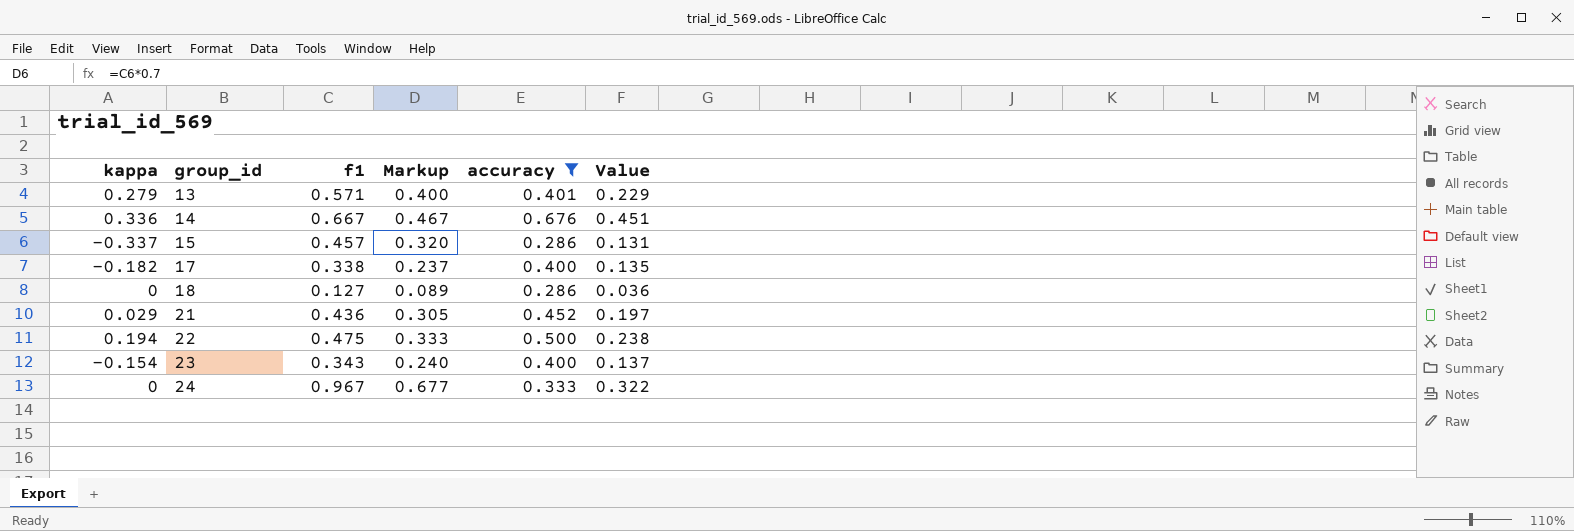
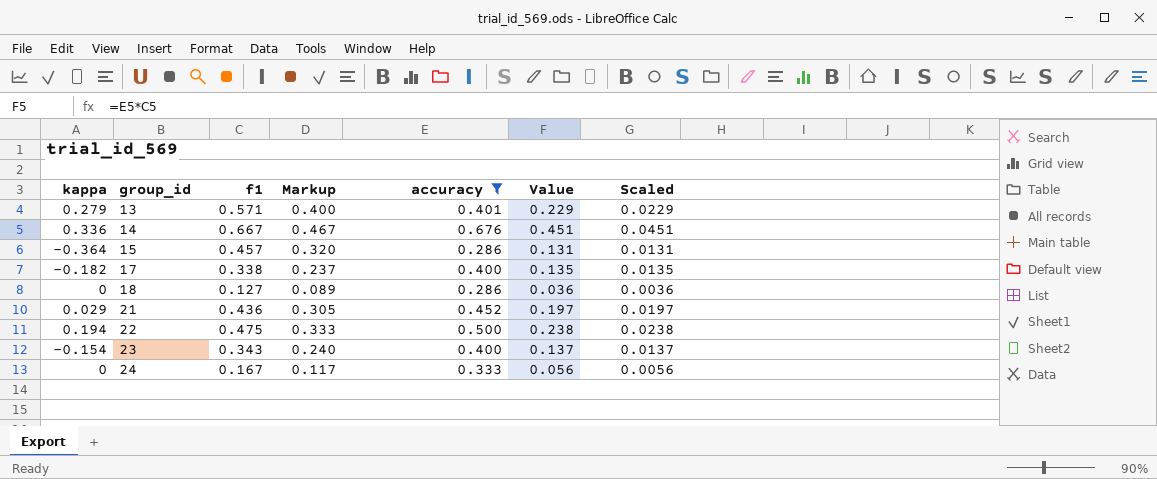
column Scaled | formula: none -> [Value] * 0.1
15 | kappa: -0.337 -> -0.364
24 | f1: 0.967 -> 0.167
24 | Markup: 0.677 -> 0.117
24 | Value: 0.322 -> 0.056

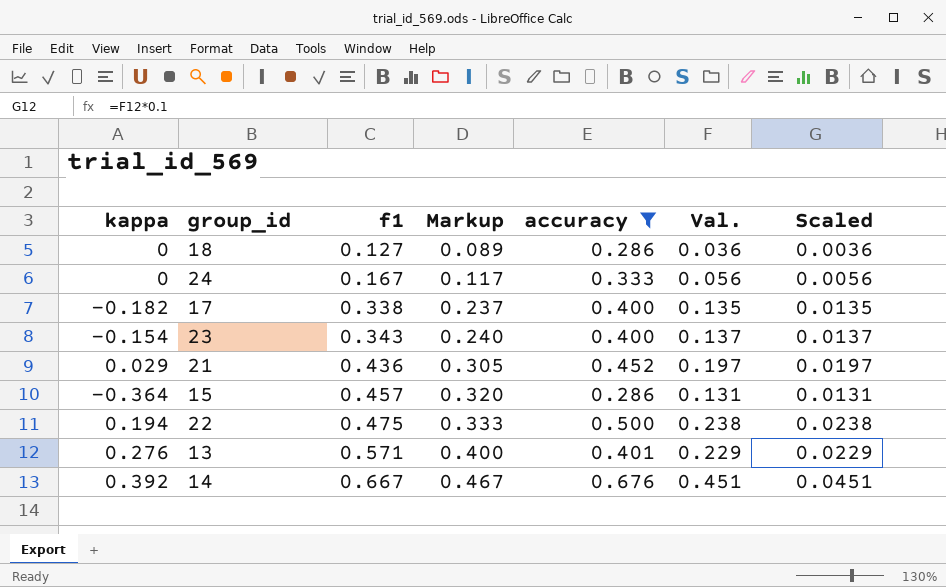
row order: group_id ascending -> f1 ascending
column name: Value -> Val.
13 | kappa: 0.279 -> 0.276
14 | kappa: 0.336 -> 0.392

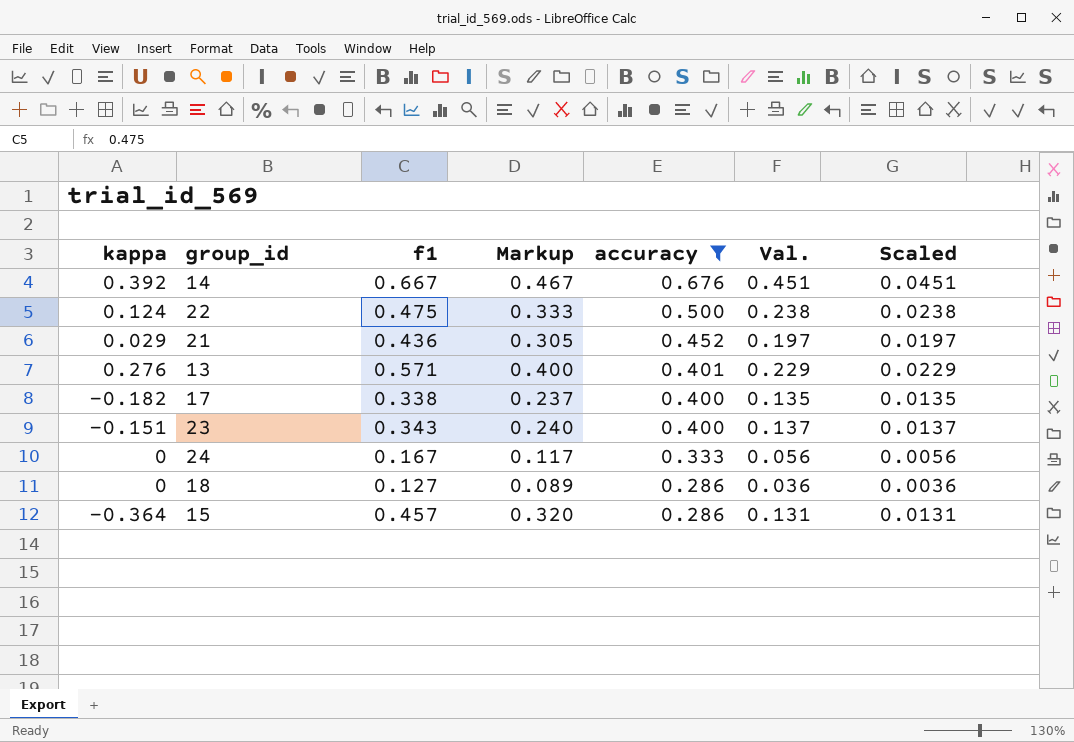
row order: f1 ascending -> accuracy descending
22 | kappa: 0.194 -> 0.124
23 | kappa: -0.154 -> -0.151

